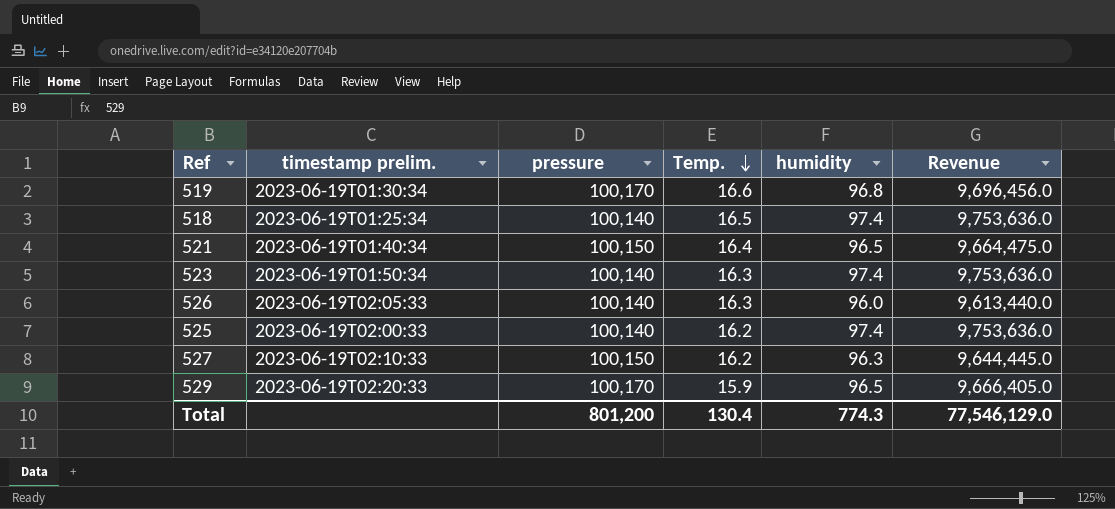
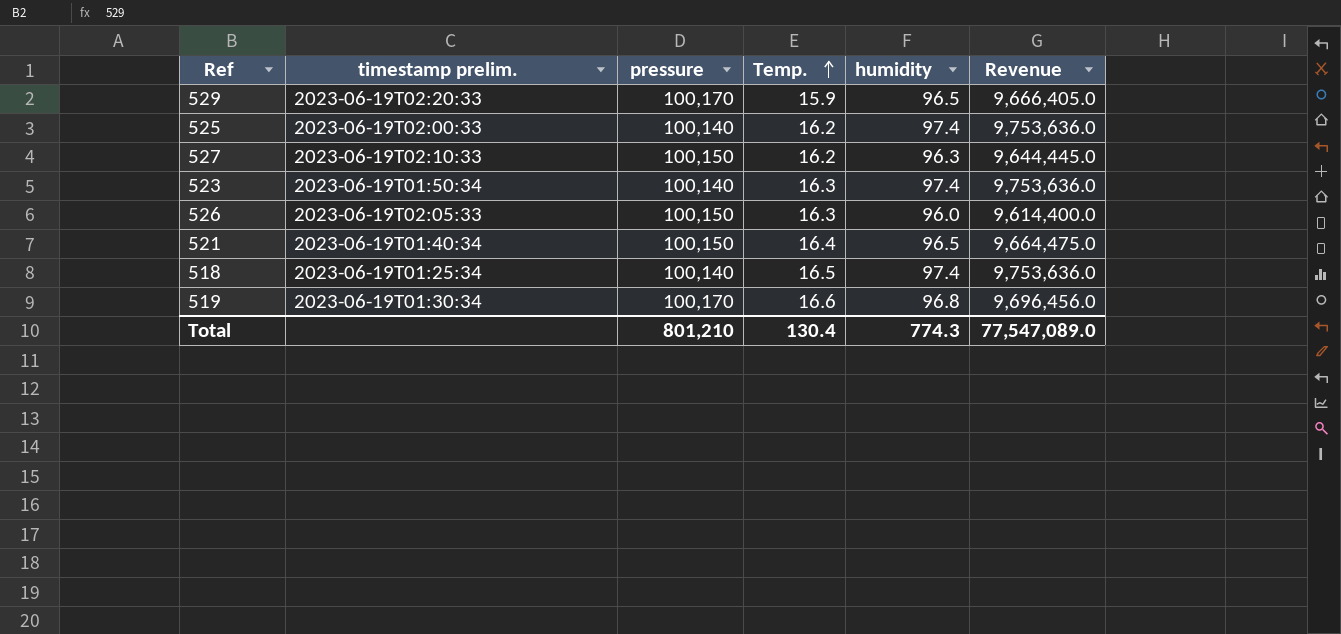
row order: Temp. descending -> Temp. ascending
526 | pressure: 100,140 -> 100,150
526 | Revenue: 9,613,440.0 -> 9,614,400.0
Total | pressure: 801,200 -> 801,210
Total | Revenue: 77,546,129.0 -> 77,547,089.0

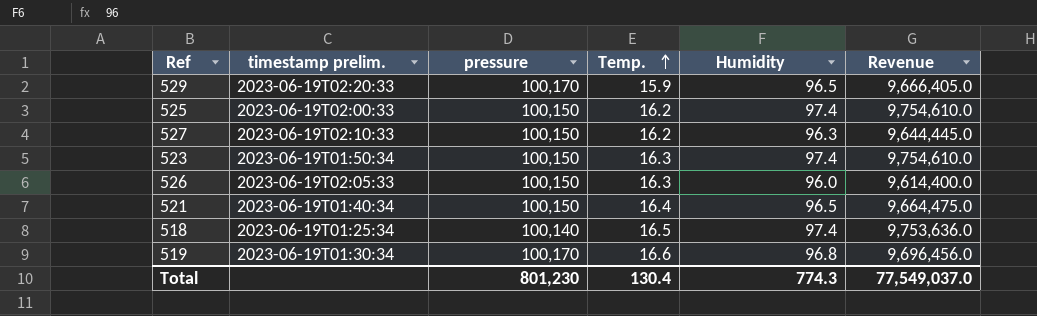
column name: humidity -> Humidity
525 | pressure: 100,140 -> 100,150
525 | Revenue: 9,753,636.0 -> 9,754,610.0
523 | pressure: 100,140 -> 100,150
523 | Revenue: 9,753,636.0 -> 9,754,610.0
Total | pressure: 801,210 -> 801,230
Total | Revenue: 77,547,089.0 -> 77,549,037.0

